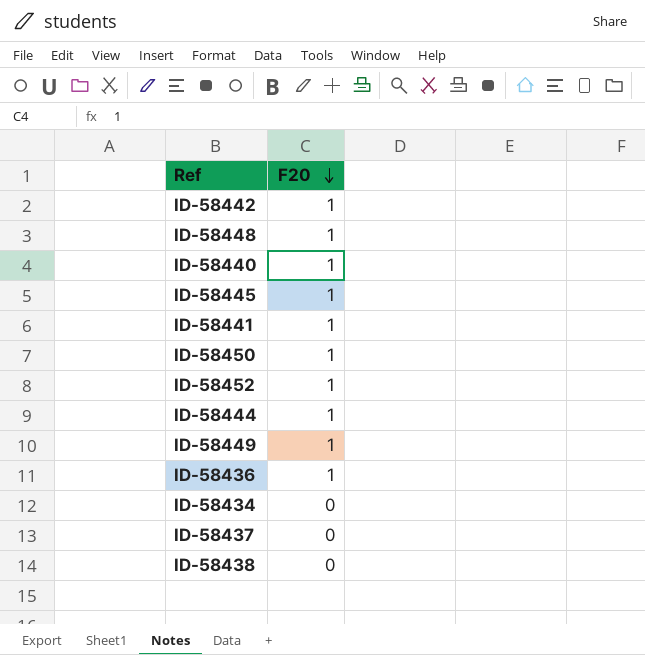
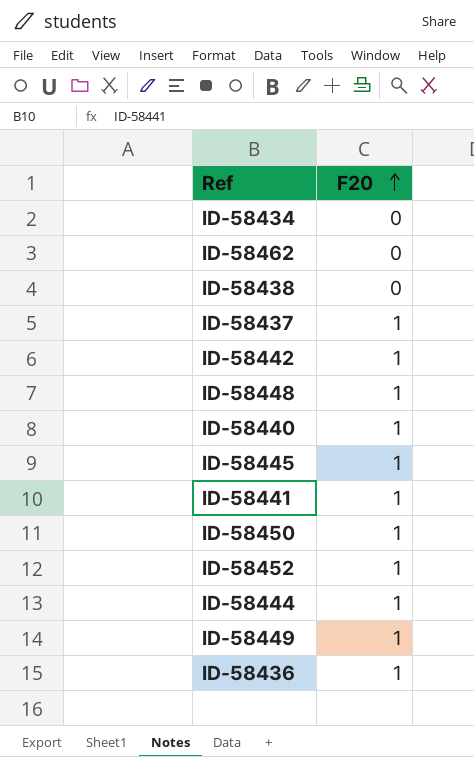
row order: F20 descending -> F20 ascending
row ID-58462: none -> 0
ID-58437 | F20: 0 -> 1

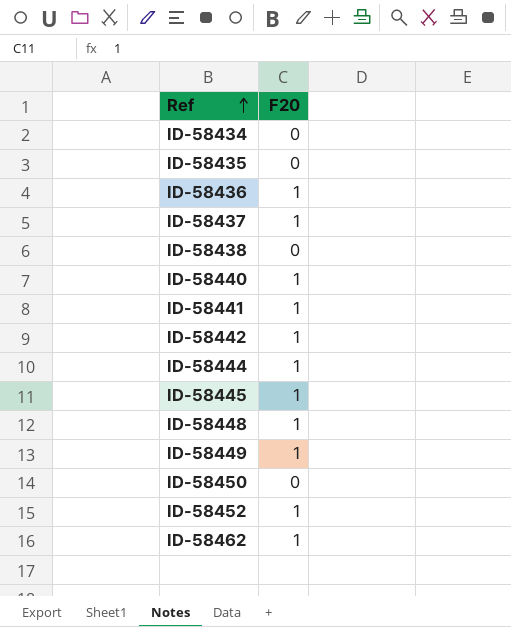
row order: F20 ascending -> Ref ascending
row ID-58435: none -> 0
ID-58450 | F20: 1 -> 0
ID-58462 | F20: 0 -> 1

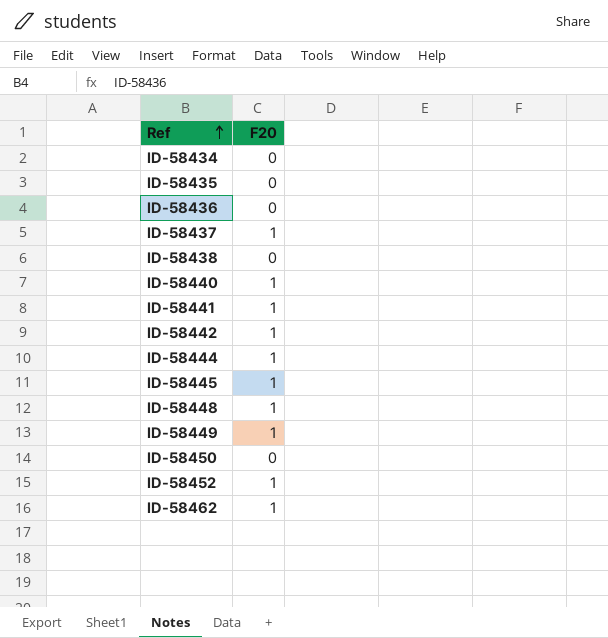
ID-58436 | F20: 1 -> 0

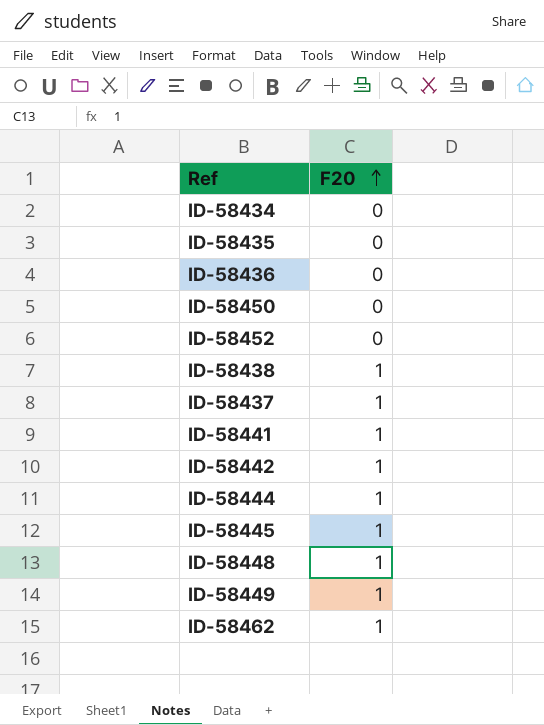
row order: Ref ascending -> F20 ascending
row ID-58440: 1 -> none
ID-58452 | F20: 1 -> 0
ID-58438 | F20: 0 -> 1

